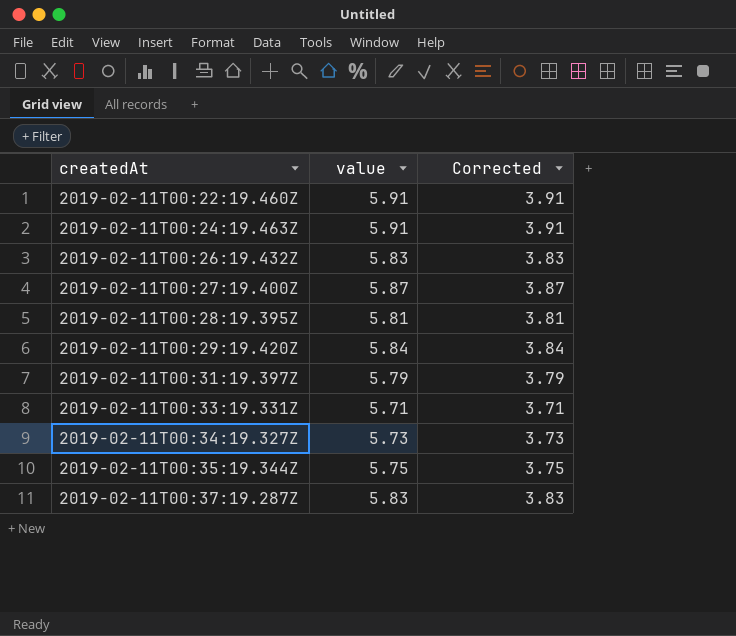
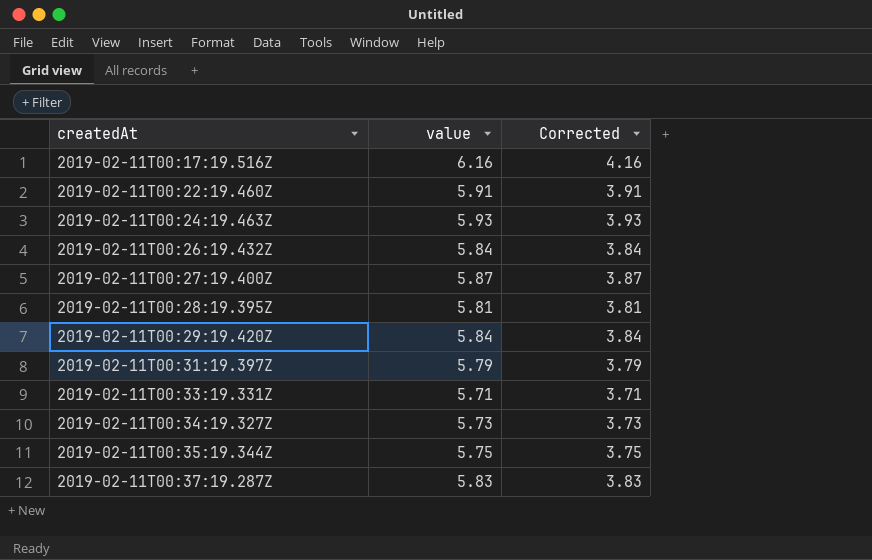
row 2019-02-11T00:17:19.516Z: none -> 6.16 | 4.16
2019-02-11T00:24:19.463Z | value: 5.91 -> 5.93
2019-02-11T00:24:19.463Z | Corrected: 3.91 -> 3.93
2019-02-11T00:26:19.432Z | value: 5.83 -> 5.84
2019-02-11T00:26:19.432Z | Corrected: 3.83 -> 3.84

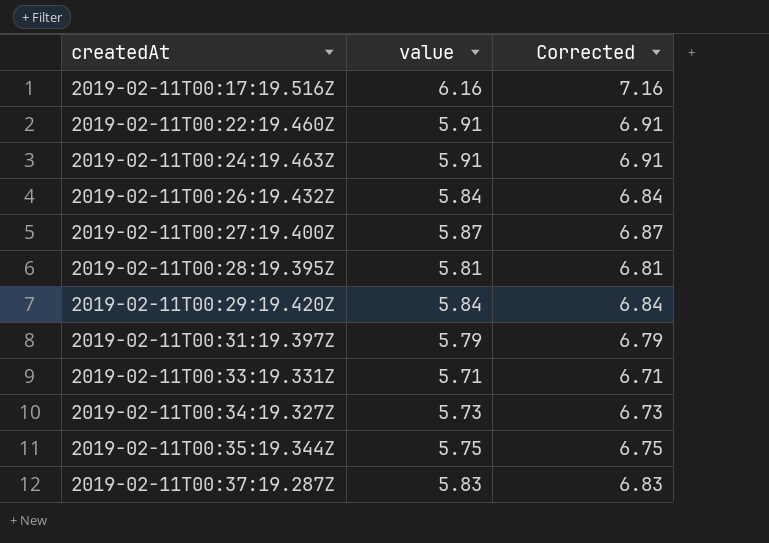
column Corrected | formula: [value] - 2 -> [value] + 1
2019-02-11T00:24:19.463Z | value: 5.93 -> 5.91

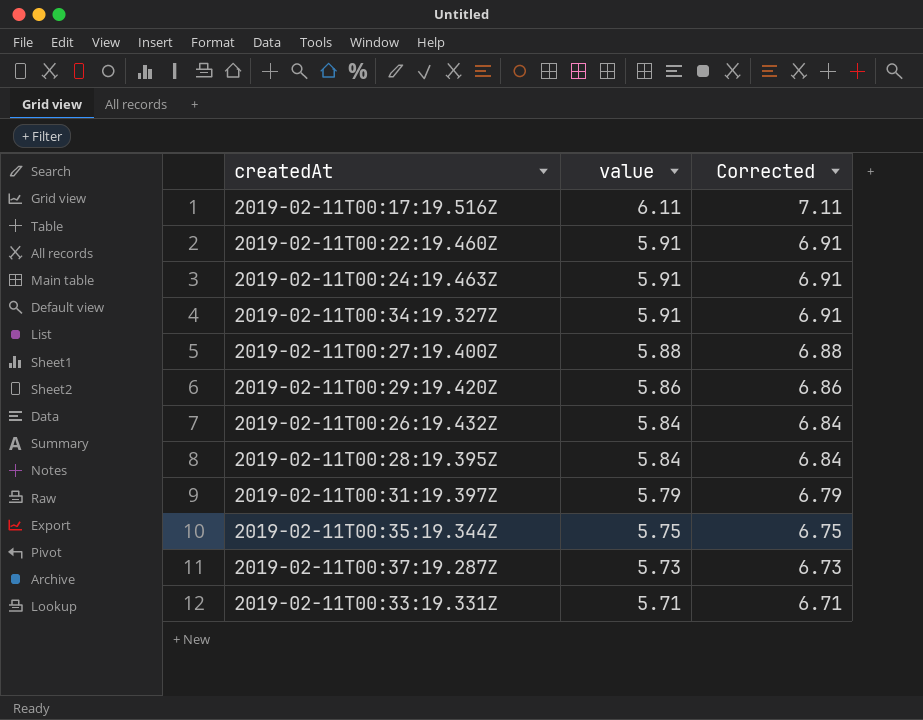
row order: createdAt ascending -> value descending
2019-02-11T00:17:19.516Z | value: 6.16 -> 6.11
2019-02-11T00:17:19.516Z | Corrected: 7.16 -> 7.11
2019-02-11T00:34:19.327Z | value: 5.73 -> 5.91
2019-02-11T00:34:19.327Z | Corrected: 6.73 -> 6.91
2019-02-11T00:27:19.400Z | value: 5.87 -> 5.88
2019-02-11T00:27:19.400Z | Corrected: 6.87 -> 6.88
2019-02-11T00:29:19.420Z | value: 5.84 -> 5.86
2019-02-11T00:29:19.420Z | Corrected: 6.84 -> 6.86
2019-02-11T00:28:19.395Z | value: 5.81 -> 5.84
2019-02-11T00:28:19.395Z | Corrected: 6.81 -> 6.84
2019-02-11T00:37:19.287Z | value: 5.83 -> 5.73
2019-02-11T00:37:19.287Z | Corrected: 6.83 -> 6.73

